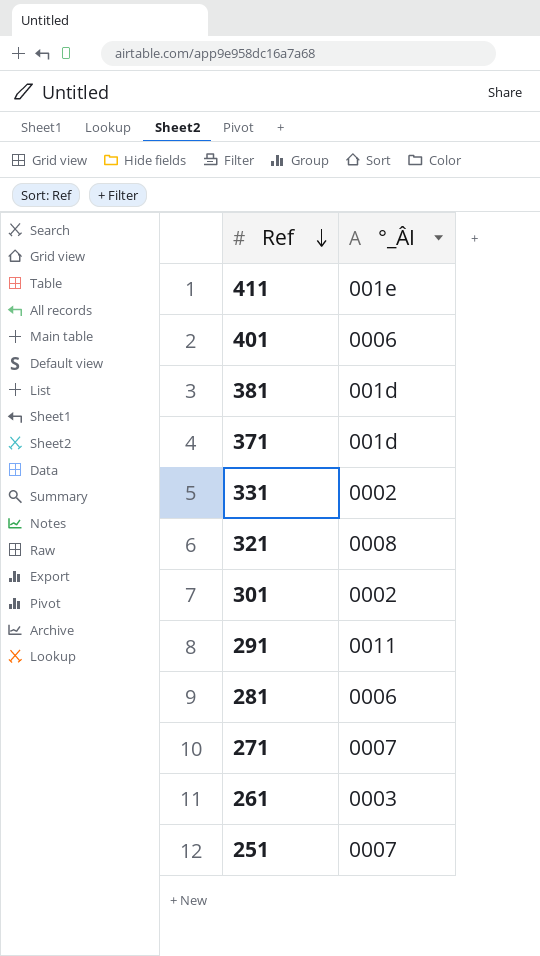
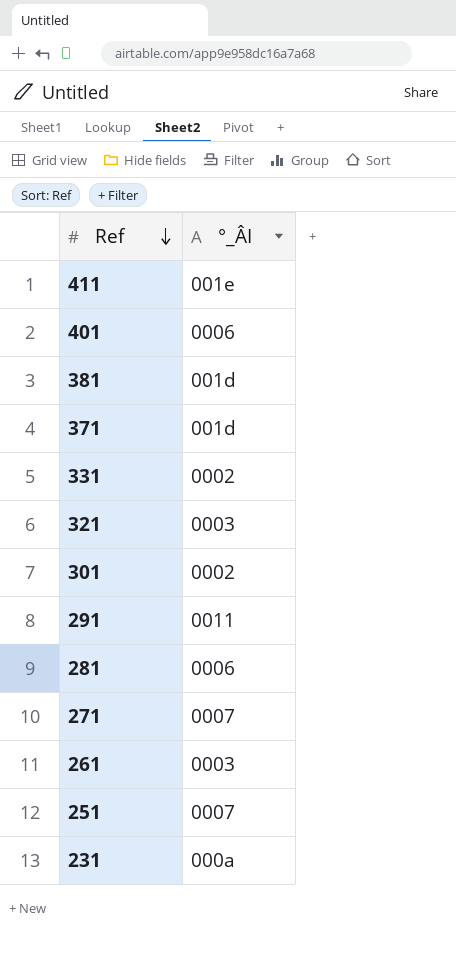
321 | °_ÂI: 0008 -> 0003
row 231: none -> 000a

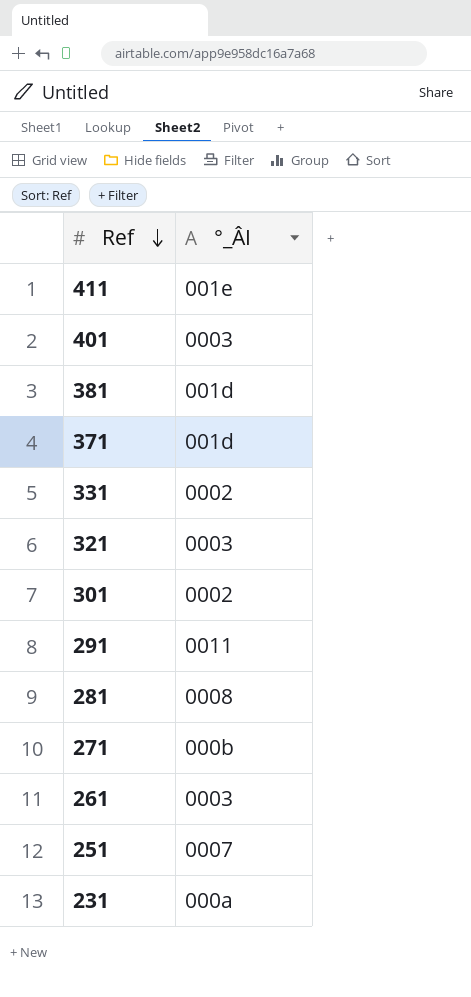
401 | °_ÂI: 0006 -> 0003
281 | °_ÂI: 0006 -> 0008
271 | °_ÂI: 0007 -> 000b

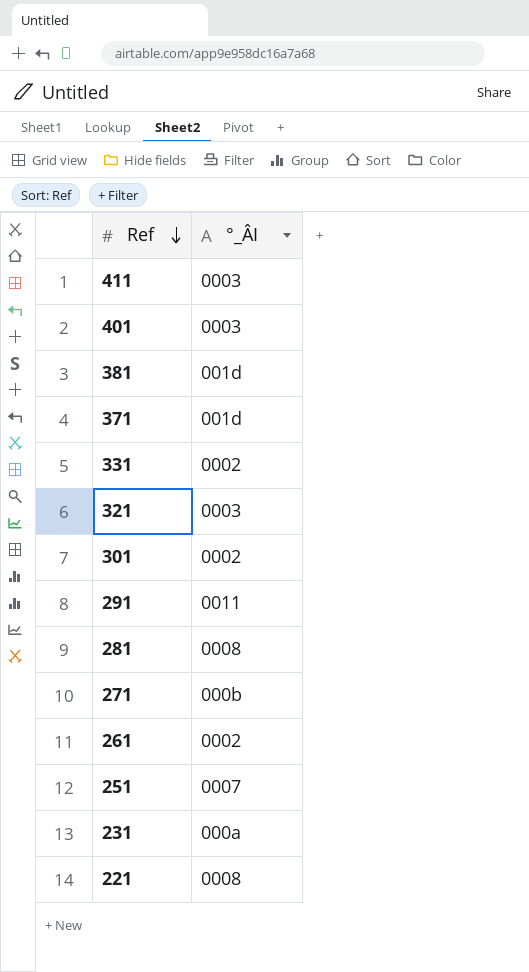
411 | °_ÂI: 001e -> 0003
261 | °_ÂI: 0003 -> 0002
row 221: none -> 0008

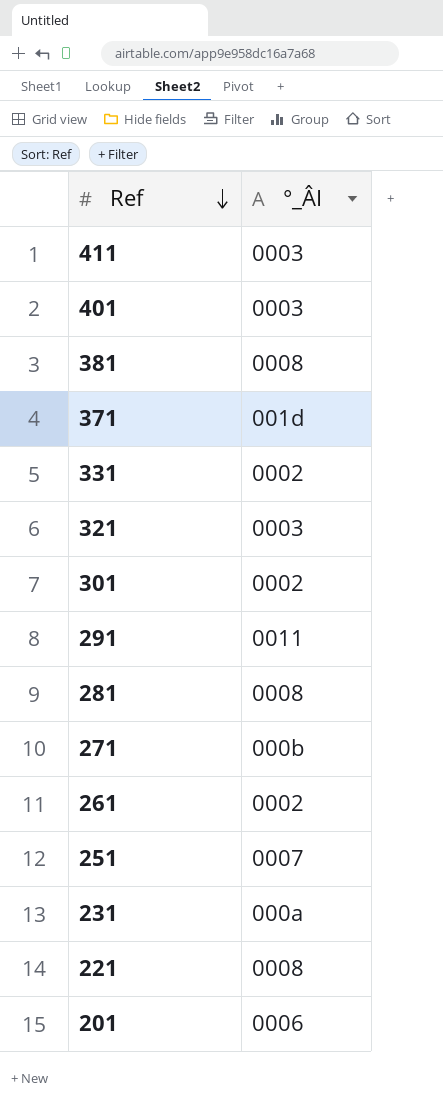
381 | °_ÂI: 001d -> 0008
row 201: none -> 0006

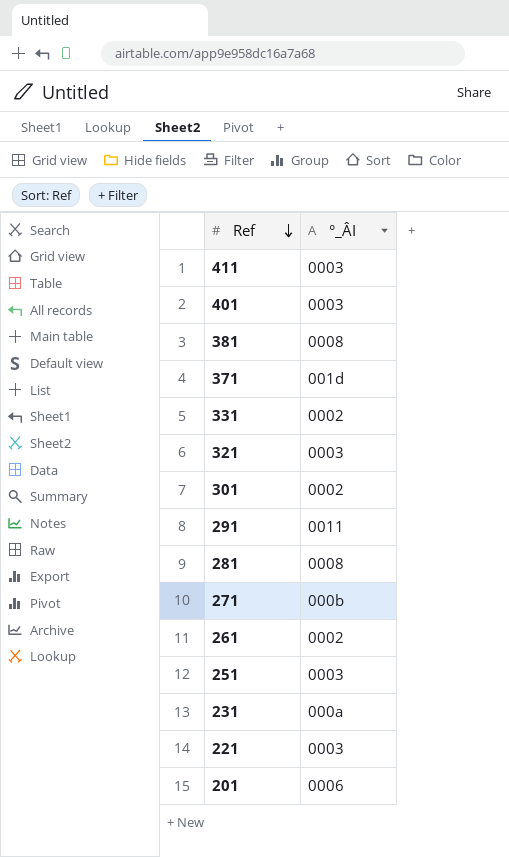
251 | °_ÂI: 0007 -> 0003
221 | °_ÂI: 0008 -> 0003

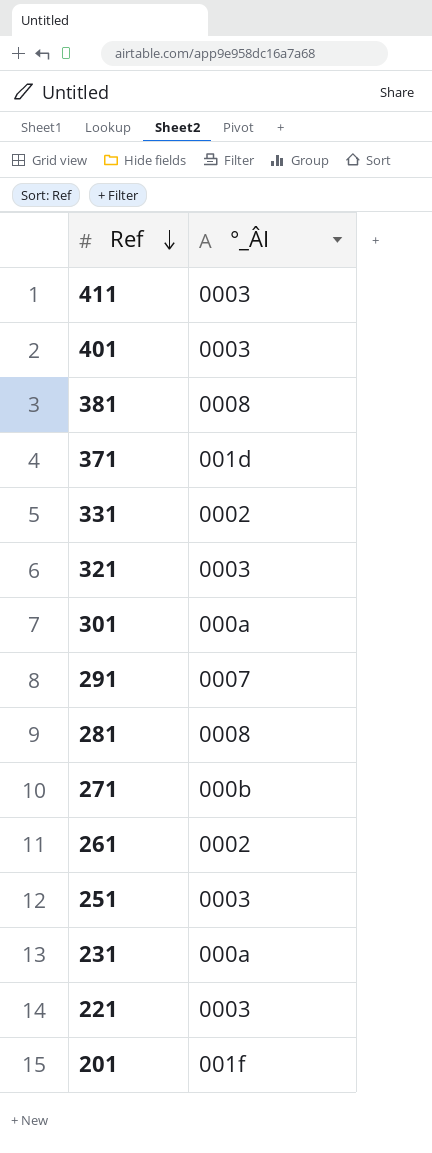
301 | °_ÂI: 0002 -> 000a
291 | °_ÂI: 0011 -> 0007
201 | °_ÂI: 0006 -> 001f

